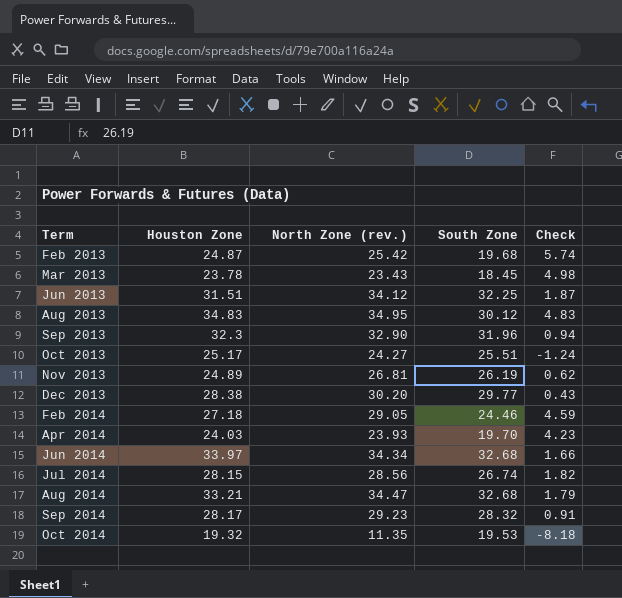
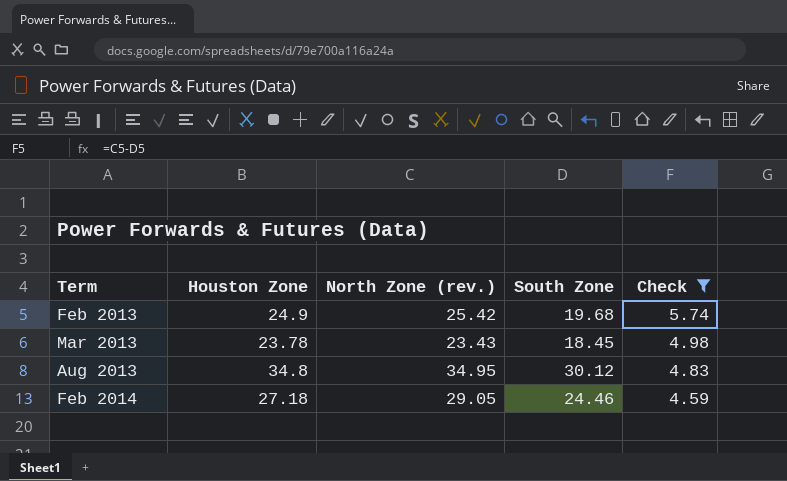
filter: none -> Check >= 4.59
Feb 2013 | Houston Zone: 24.87 -> 24.9
Aug 2013 | Houston Zone: 34.83 -> 34.8

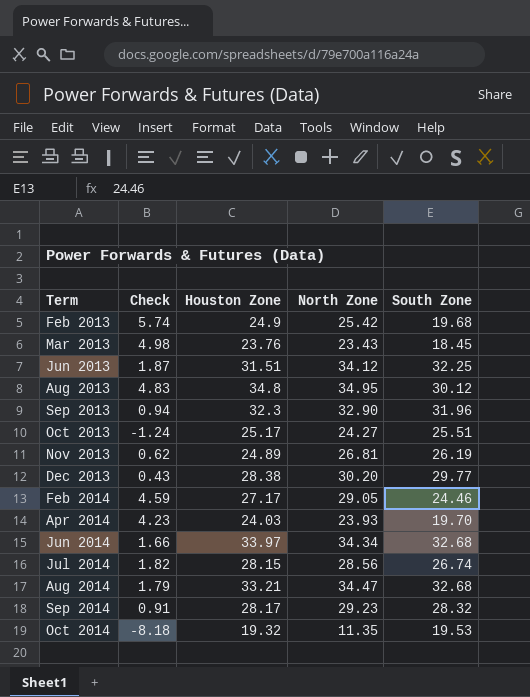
filter: Check >= 4.59 -> none
column Check | position: 5 -> 2
column name: North Zone (rev.) -> North Zone
Mar 2013 | Houston Zone: 23.78 -> 23.76
Feb 2014 | Houston Zone: 27.18 -> 27.17

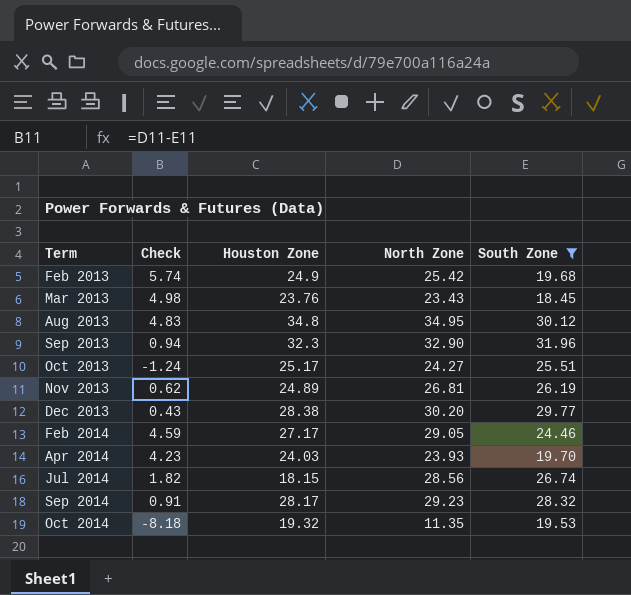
filter: none -> South Zone <= 31.96
Jul 2014 | Houston Zone: 28.15 -> 18.15

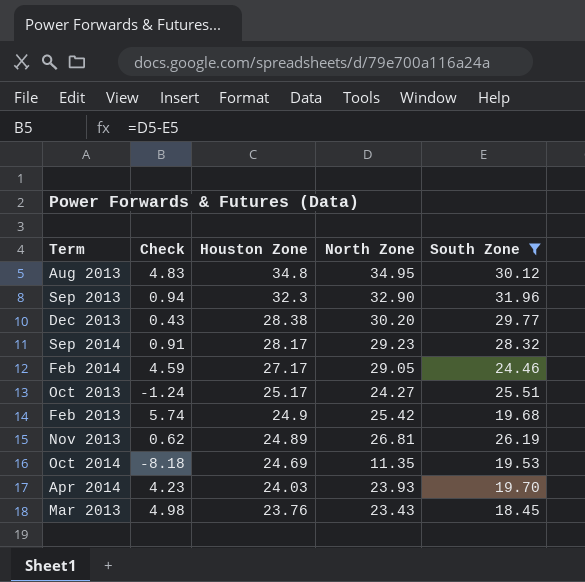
row order: Term ascending -> Houston Zone descending
row Jul 2014: 1.82 | 18.15 | 28.56 | 26.74 -> none
Oct 2014 | Houston Zone: 19.32 -> 24.69

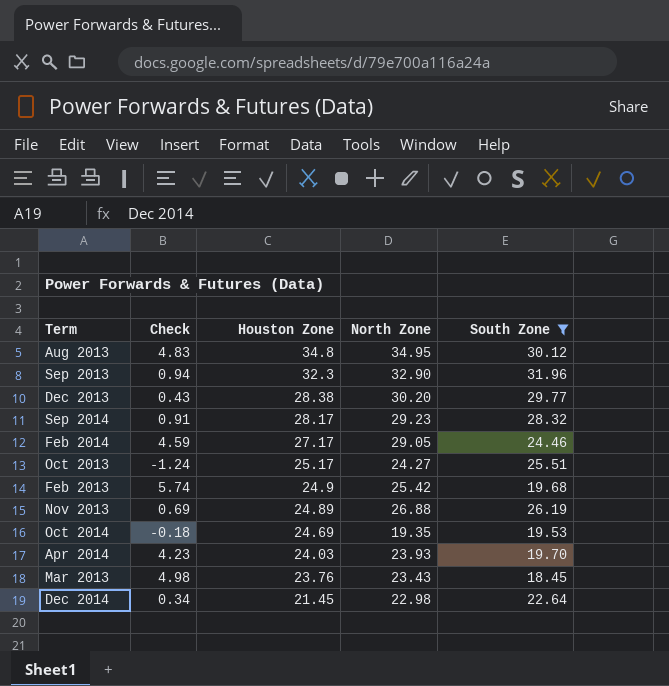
Nov 2013 | Check: 0.62 -> 0.69
Nov 2013 | North Zone: 26.81 -> 26.88
Oct 2014 | Check: -8.18 -> -0.18
Oct 2014 | North Zone: 11.35 -> 19.35
row Dec 2014: none -> 0.34 | 21.45 | 22.98 | 22.64

